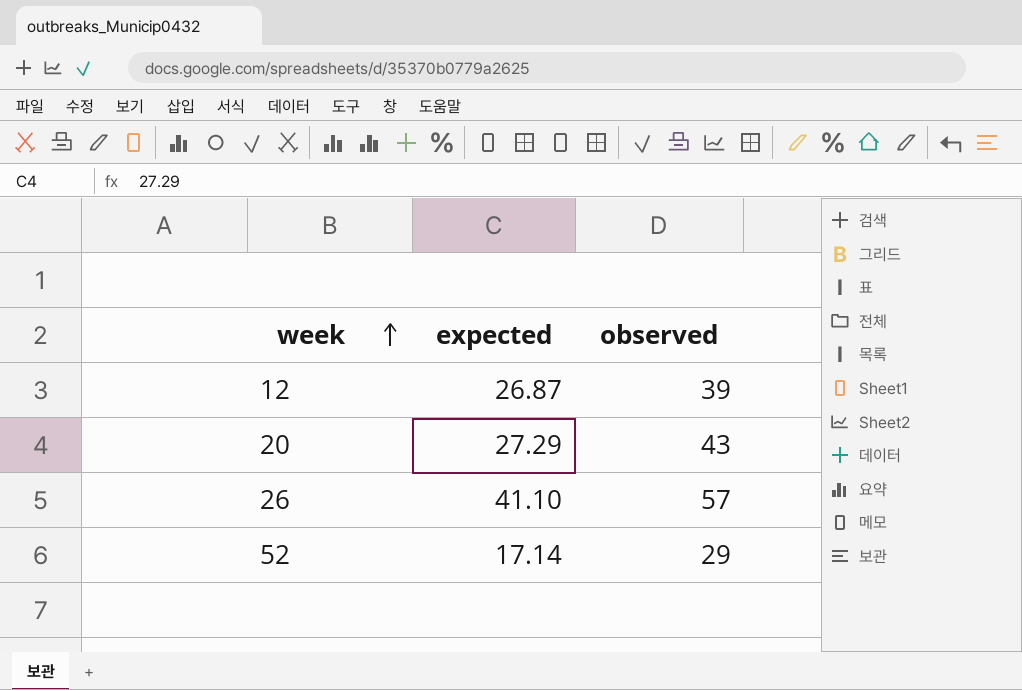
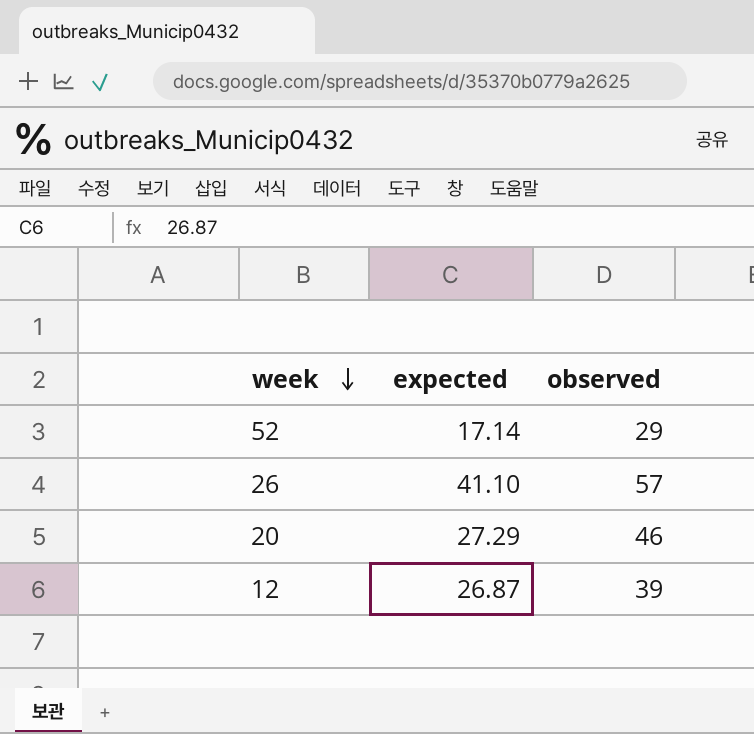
row order: week ascending -> week descending
20 | observed: 43 -> 46

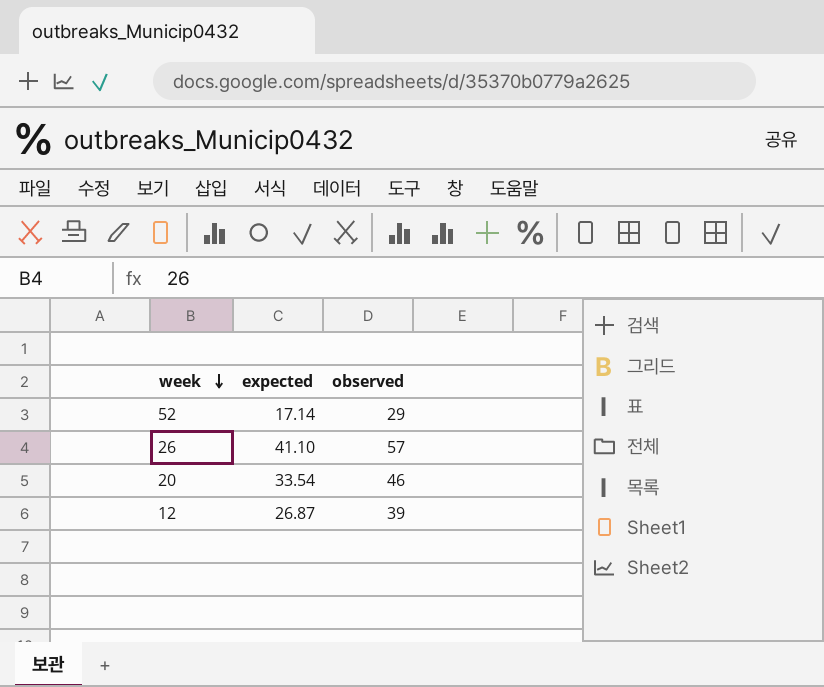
20 | expected: 27.29 -> 33.54

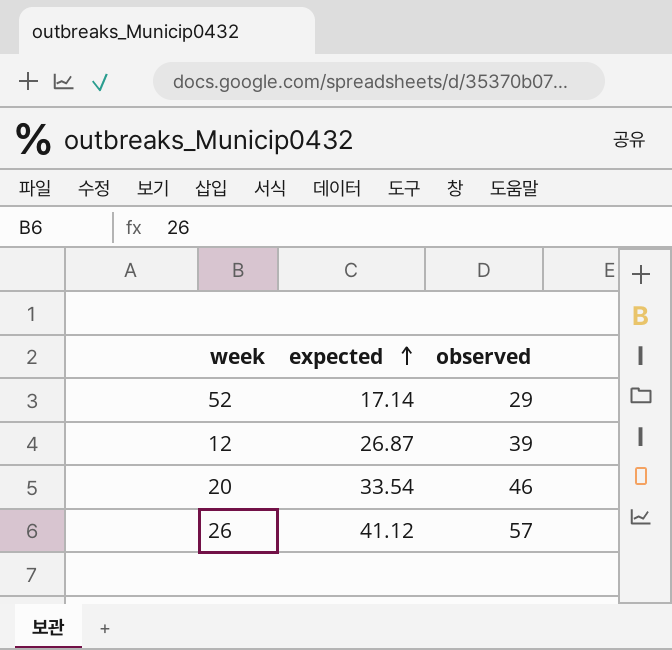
row order: week descending -> expected ascending
26 | expected: 41.10 -> 41.12

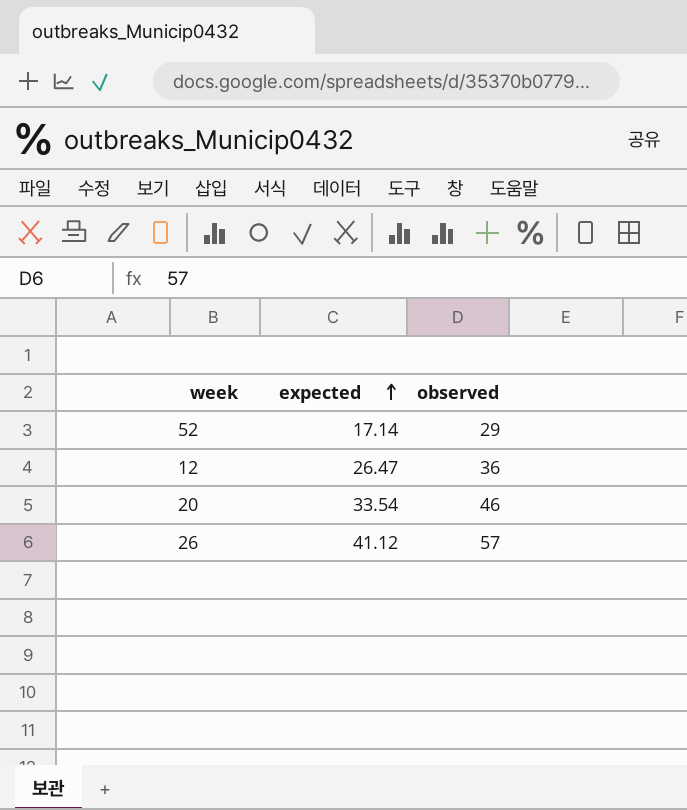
12 | expected: 26.87 -> 26.47
12 | observed: 39 -> 36

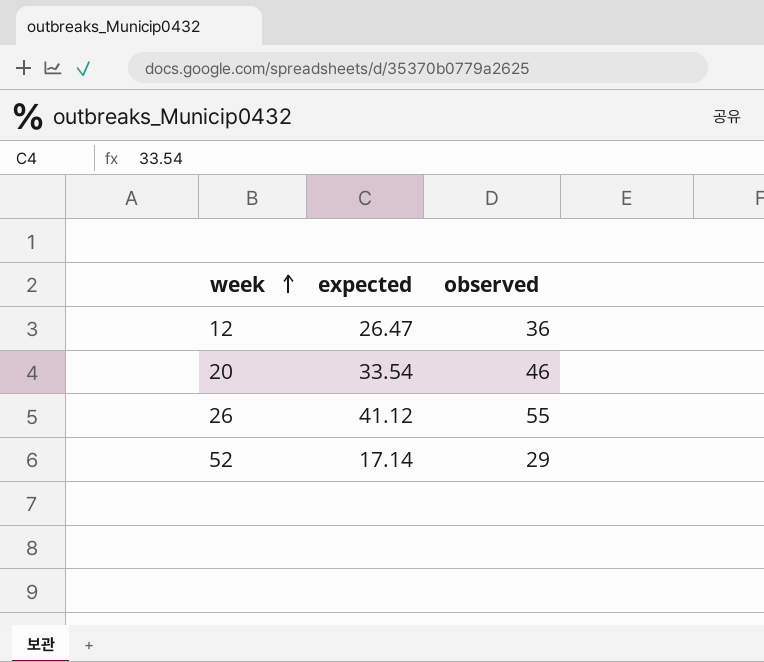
row order: expected ascending -> week ascending
26 | observed: 57 -> 55

